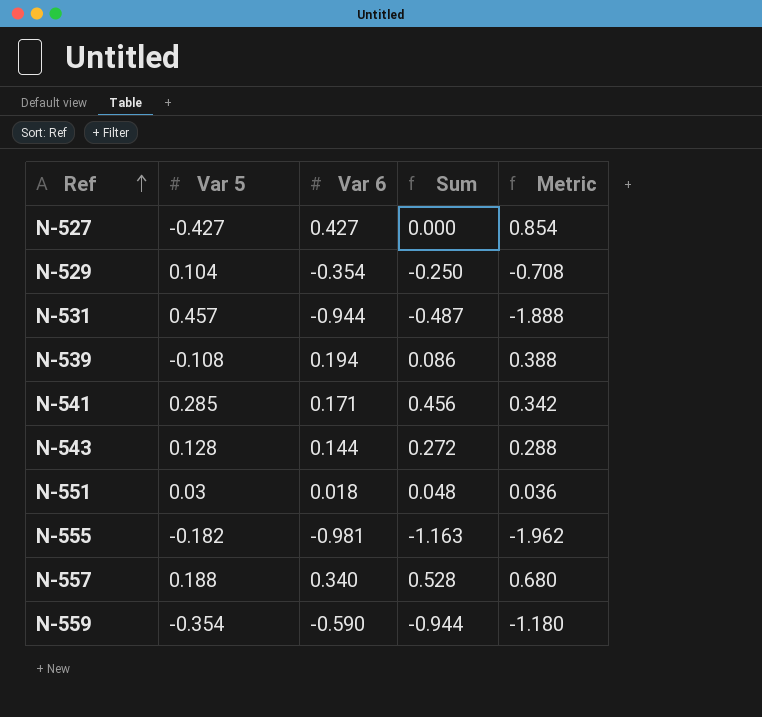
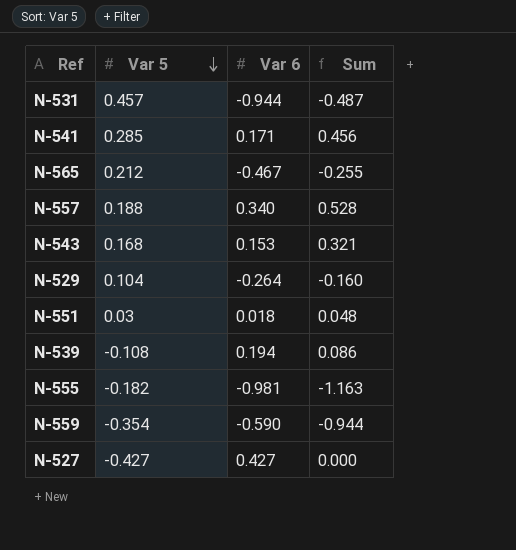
row order: Ref ascending -> Var 5 descending
column Metric | formula: [Var 6] * 2 -> none
row N-565: none -> 0.212 | -0.467 | -0.255
N-543 | Var 5: 0.128 -> 0.168
N-543 | Var 6: 0.144 -> 0.153
N-543 | Sum: 0.272 -> 0.321
N-529 | Var 6: -0.354 -> -0.264
N-529 | Sum: -0.250 -> -0.160

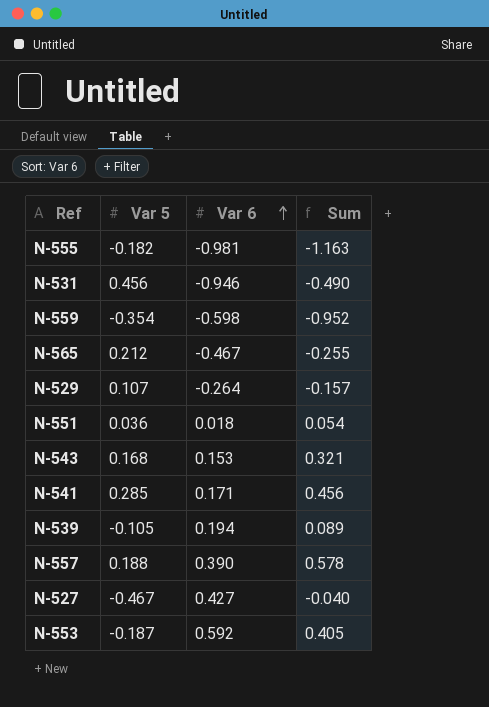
row order: Var 5 descending -> Var 6 ascending
N-531 | Var 5: 0.457 -> 0.456
N-531 | Var 6: -0.944 -> -0.946
N-531 | Sum: -0.487 -> -0.490
N-559 | Var 6: -0.590 -> -0.598
N-559 | Sum: -0.944 -> -0.952
N-529 | Var 5: 0.104 -> 0.107
N-529 | Sum: -0.160 -> -0.157
N-551 | Var 5: 0.03 -> 0.036
N-551 | Sum: 0.048 -> 0.054
N-539 | Var 5: -0.108 -> -0.105
N-539 | Sum: 0.086 -> 0.089
N-557 | Var 6: 0.340 -> 0.390
N-557 | Sum: 0.528 -> 0.578
N-527 | Var 5: -0.427 -> -0.467
N-527 | Sum: 0.000 -> -0.040
row N-553: none -> -0.187 | 0.592 | 0.405

